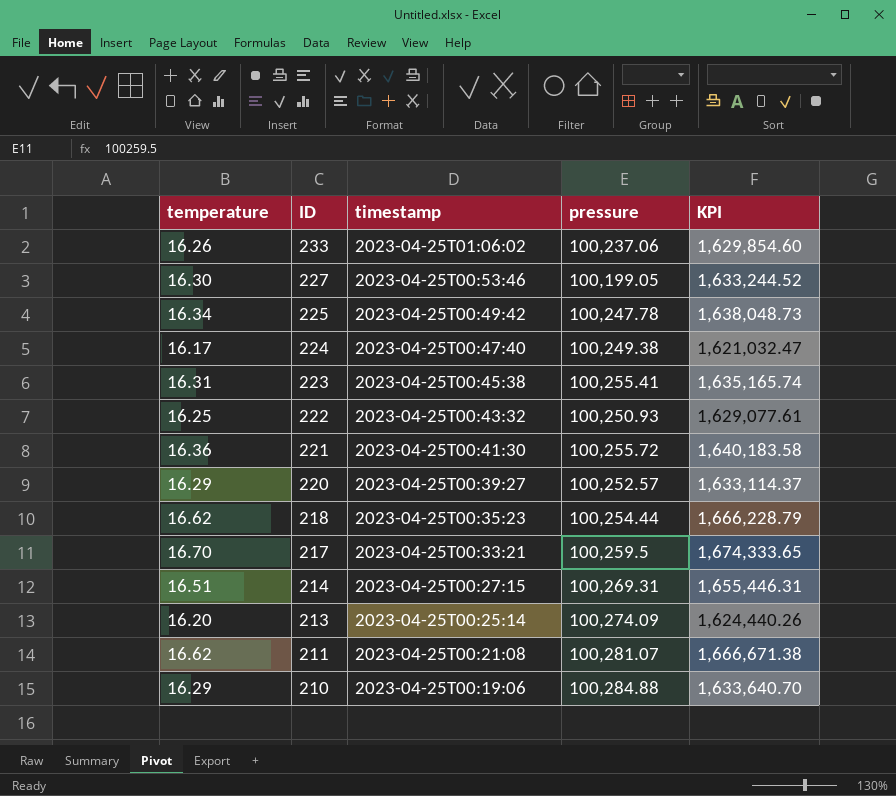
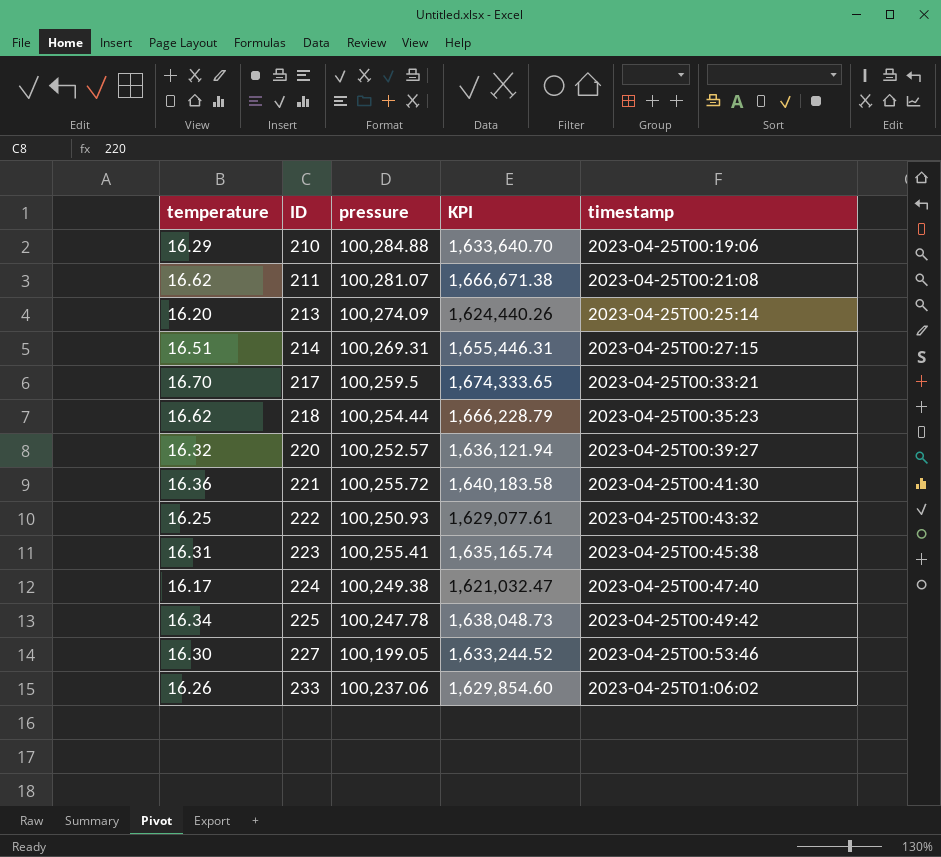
row order: ID descending -> ID ascending
column timestamp | position: 3 -> 5
220 | temperature: 16.29 -> 16.32
220 | KPI: 1,633,114.37 -> 1,636,121.94

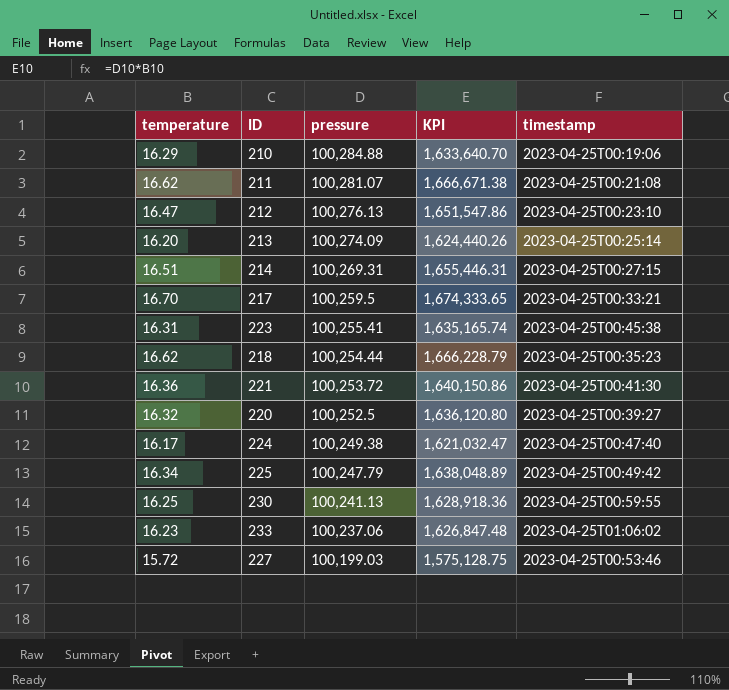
row order: ID ascending -> pressure descending
row 222: 16.25 | 100,250.93 | 1,629,077.61 | 2023-04-25T00:43:32 -> none
row 212: none -> 16.47 | 100,276.13 | 1,651,547.86 | 2023-04-25T00:23:10
221 | pressure: 100,255.72 -> 100,253.72
221 | KPI: 1,640,183.58 -> 1,640,150.86
220 | pressure: 100,252.57 -> 100,252.5
220 | KPI: 1,636,121.94 -> 1,636,120.80
225 | pressure: 100,247.78 -> 100,247.79
225 | KPI: 1,638,048.73 -> 1,638,048.89
row 230: none -> 16.25 | 100,241.13 | 1,628,918.36 | 2023-04-25T00:59:55
233 | temperature: 16.26 -> 16.23
233 | KPI: 1,629,854.60 -> 1,626,847.48
227 | temperature: 16.30 -> 15.72
227 | pressure: 100,199.05 -> 100,199.03
227 | KPI: 1,633,244.52 -> 1,575,128.75

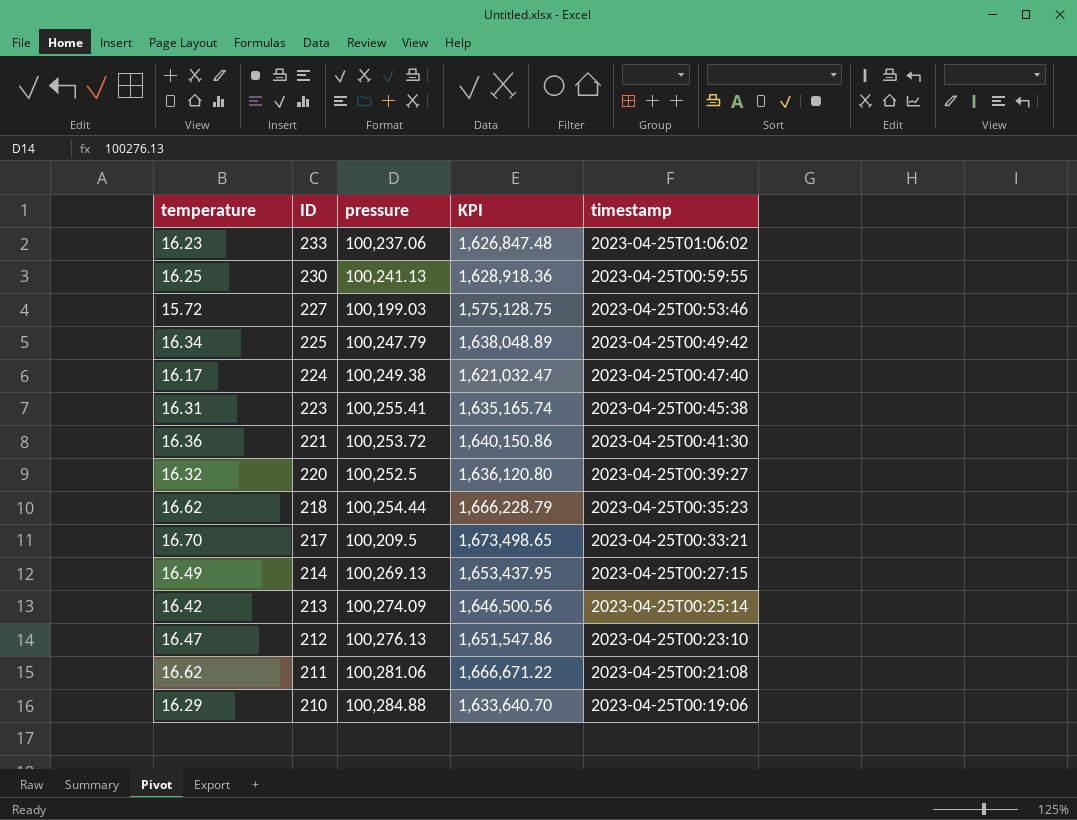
row order: pressure descending -> ID descending
217 | pressure: 100,259.5 -> 100,209.5
217 | KPI: 1,674,333.65 -> 1,673,498.65
214 | temperature: 16.51 -> 16.49
214 | pressure: 100,269.31 -> 100,269.13
214 | KPI: 1,655,446.31 -> 1,653,437.95
213 | temperature: 16.20 -> 16.42
213 | KPI: 1,624,440.26 -> 1,646,500.56
211 | pressure: 100,281.07 -> 100,281.06
211 | KPI: 1,666,671.38 -> 1,666,671.22

